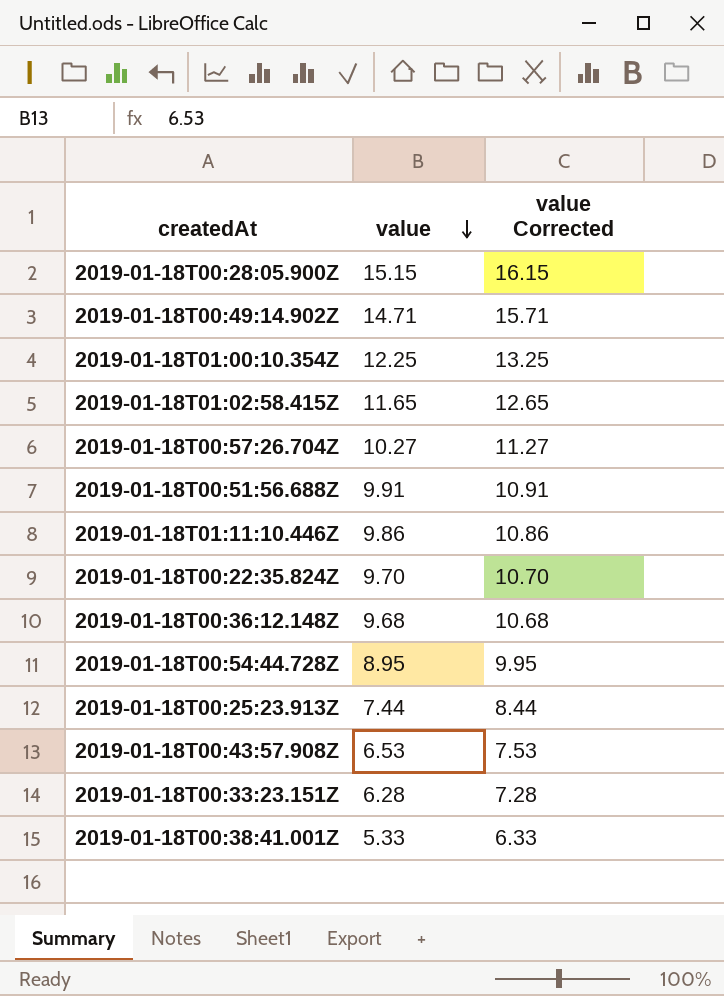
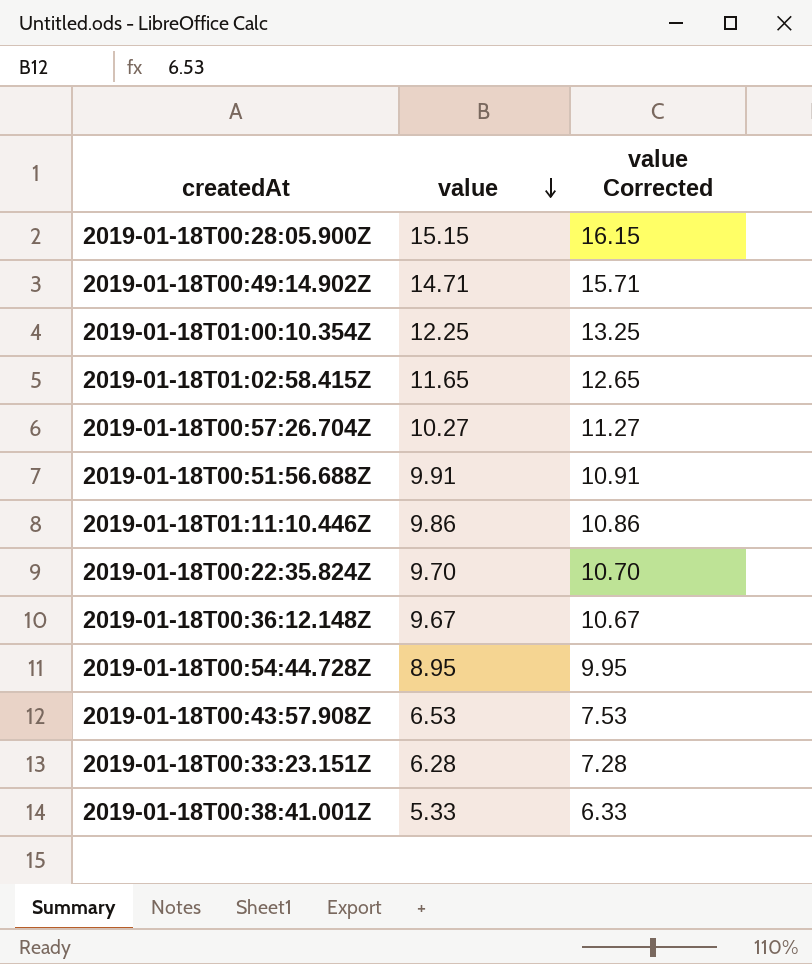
row 2019-01-18T00:25:23.913Z: 7.44 | 8.44 -> none
2019-01-18T00:36:12.148Z | value: 9.68 -> 9.67
2019-01-18T00:36:12.148Z | value Corrected: 10.68 -> 10.67

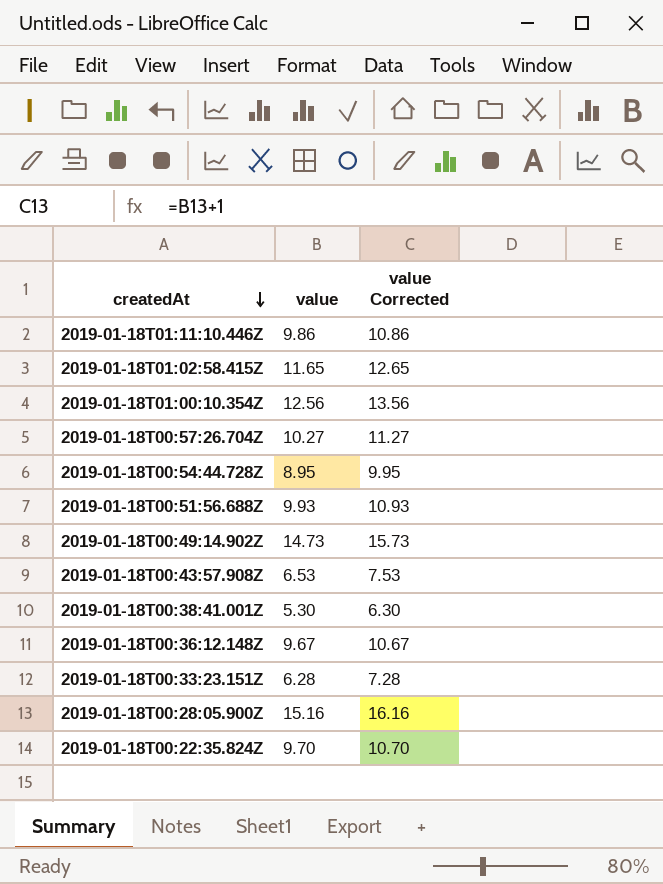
row order: value descending -> createdAt descending
2019-01-18T01:00:10.354Z | value: 12.25 -> 12.56
2019-01-18T01:00:10.354Z | value Corrected: 13.25 -> 13.56
2019-01-18T00:51:56.688Z | value: 9.91 -> 9.93
2019-01-18T00:51:56.688Z | value Corrected: 10.91 -> 10.93
2019-01-18T00:49:14.902Z | value: 14.71 -> 14.73
2019-01-18T00:49:14.902Z | value Corrected: 15.71 -> 15.73
2019-01-18T00:38:41.001Z | value: 5.33 -> 5.30
2019-01-18T00:38:41.001Z | value Corrected: 6.33 -> 6.30
2019-01-18T00:28:05.900Z | value: 15.15 -> 15.16
2019-01-18T00:28:05.900Z | value Corrected: 16.15 -> 16.16

